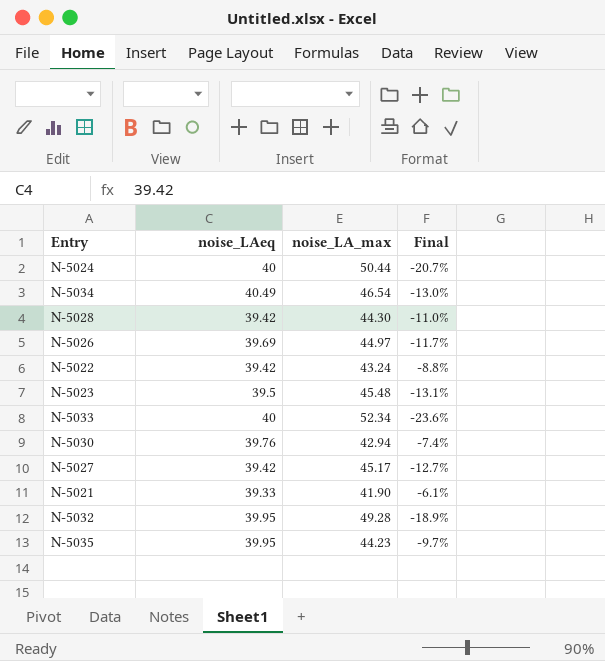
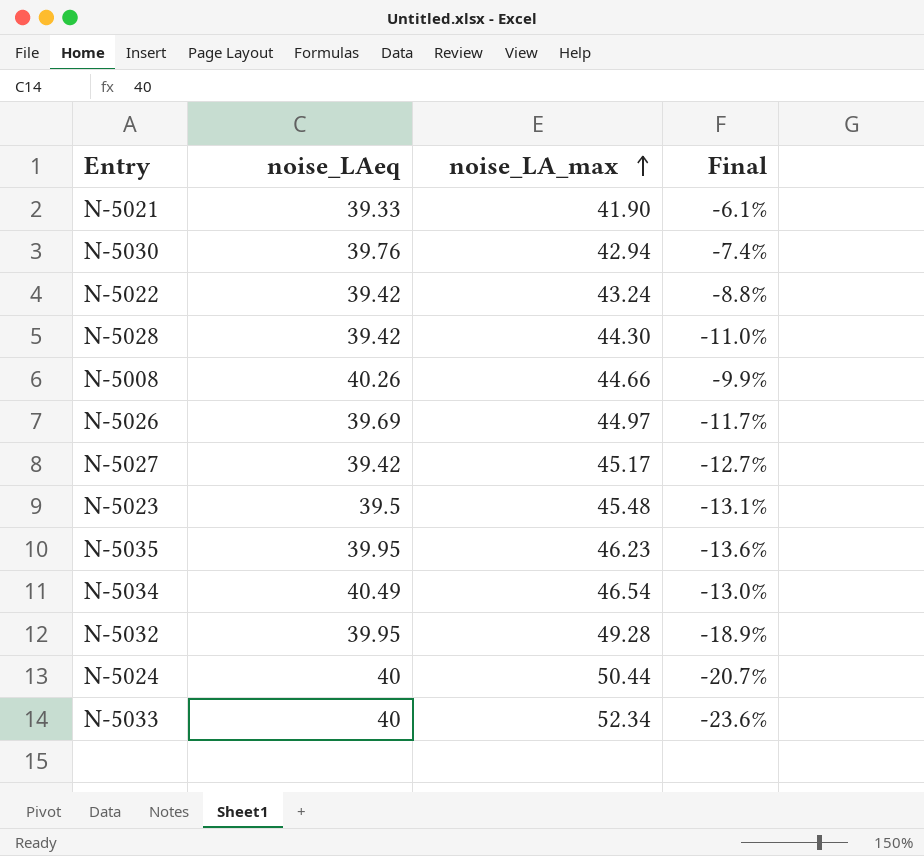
row order: none -> noise_LA_max ascending
row N-5008: none -> 40.26 | 44.66 | -9.9%
N-5035 | noise_LA_max: 44.23 -> 46.23
N-5035 | Final: -9.7% -> -13.6%

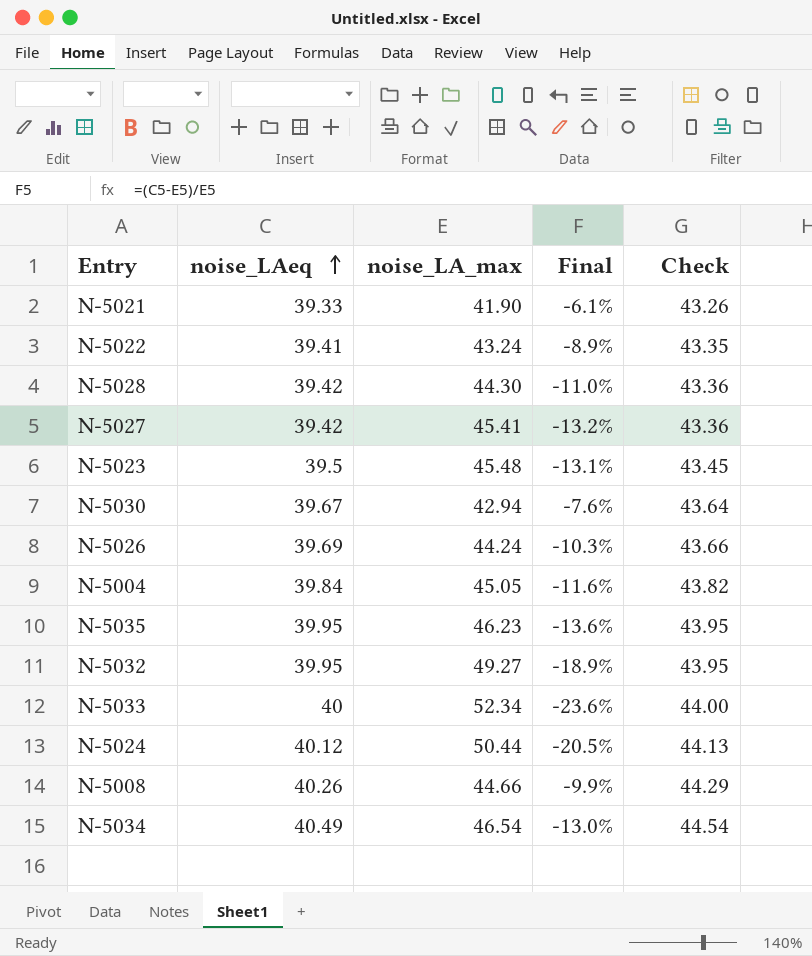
row order: noise_LA_max ascending -> noise_LAeq ascending
column Check | formula: none -> [noise_LAeq] * 1.1
N-5022 | noise_LAeq: 39.42 -> 39.41
N-5022 | Final: -8.8% -> -8.9%
N-5027 | noise_LA_max: 45.17 -> 45.41
N-5027 | Final: -12.7% -> -13.2%
N-5030 | noise_LAeq: 39.76 -> 39.67
N-5030 | Final: -7.4% -> -7.6%
N-5026 | noise_LA_max: 44.97 -> 44.24
N-5026 | Final: -11.7% -> -10.3%
row N-5004: none -> 39.84 | 45.05 | -11.6% | 43.82
N-5032 | noise_LA_max: 49.28 -> 49.27
N-5024 | noise_LAeq: 40 -> 40.12
N-5024 | Final: -20.7% -> -20.5%

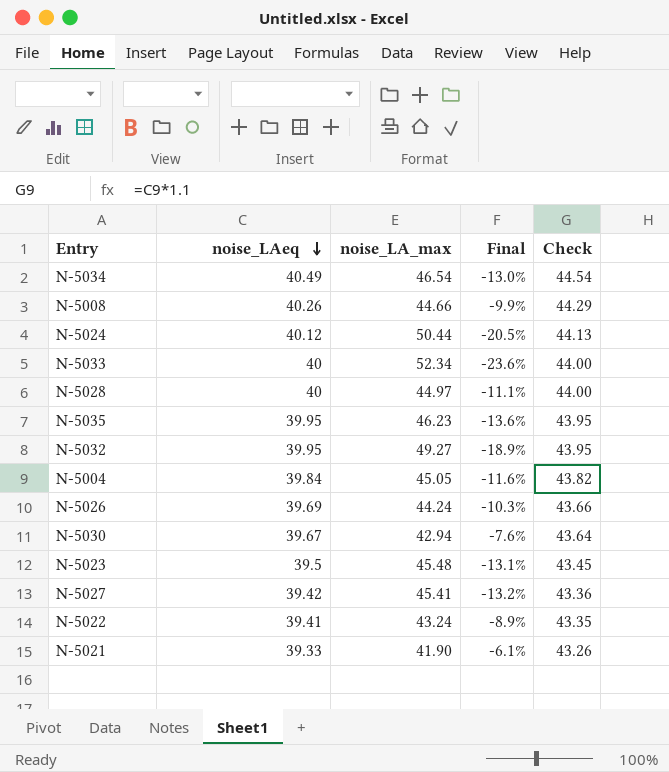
row order: noise_LAeq ascending -> noise_LAeq descending
N-5028 | noise_LAeq: 39.42 -> 40
N-5028 | noise_LA_max: 44.30 -> 44.97
N-5028 | Final: -11.0% -> -11.1%
N-5028 | Check: 43.36 -> 44.00

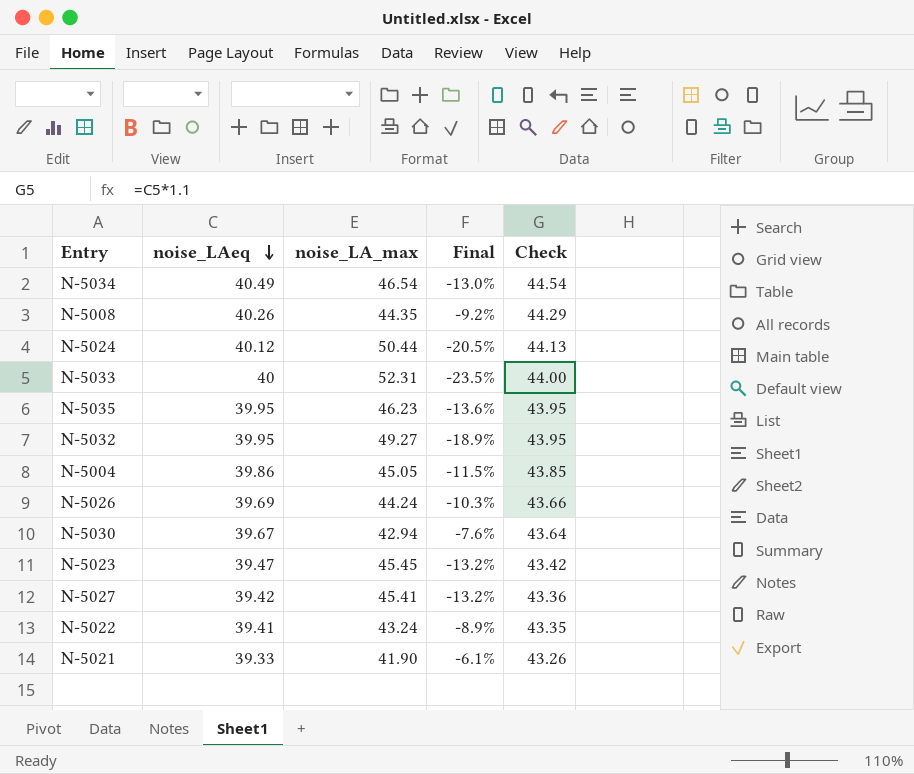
row N-5028: 40 | 44.97 | -11.1% | 44.00 -> none
N-5008 | noise_LA_max: 44.66 -> 44.35
N-5008 | Final: -9.9% -> -9.2%
N-5033 | noise_LA_max: 52.34 -> 52.31
N-5033 | Final: -23.6% -> -23.5%
N-5004 | noise_LAeq: 39.84 -> 39.86
N-5004 | Final: -11.6% -> -11.5%
N-5004 | Check: 43.82 -> 43.85
N-5023 | noise_LAeq: 39.5 -> 39.47
N-5023 | noise_LA_max: 45.48 -> 45.45
N-5023 | Final: -13.1% -> -13.2%
N-5023 | Check: 43.45 -> 43.42

